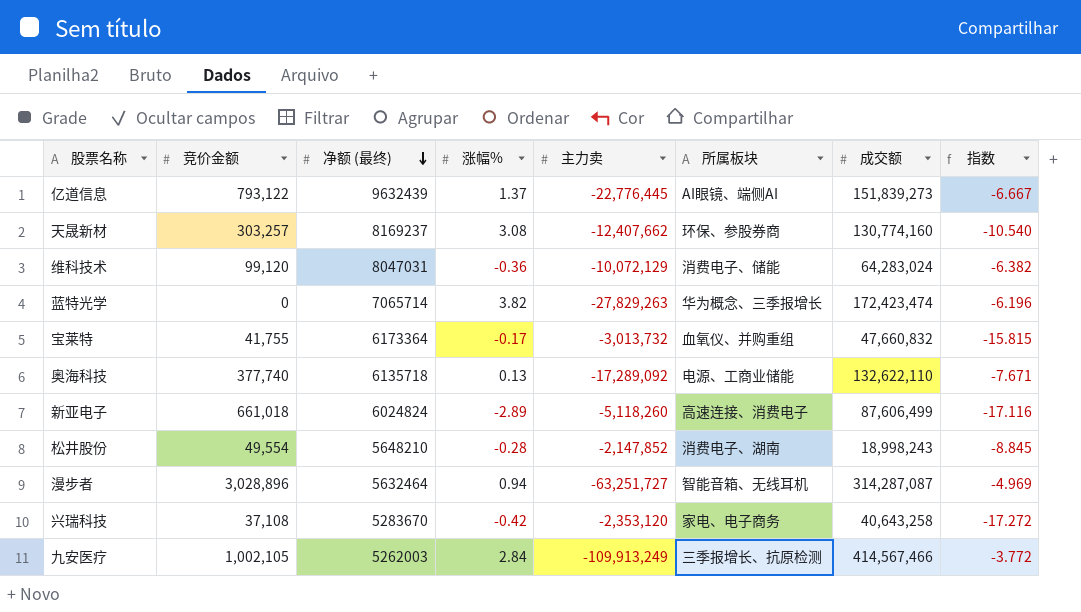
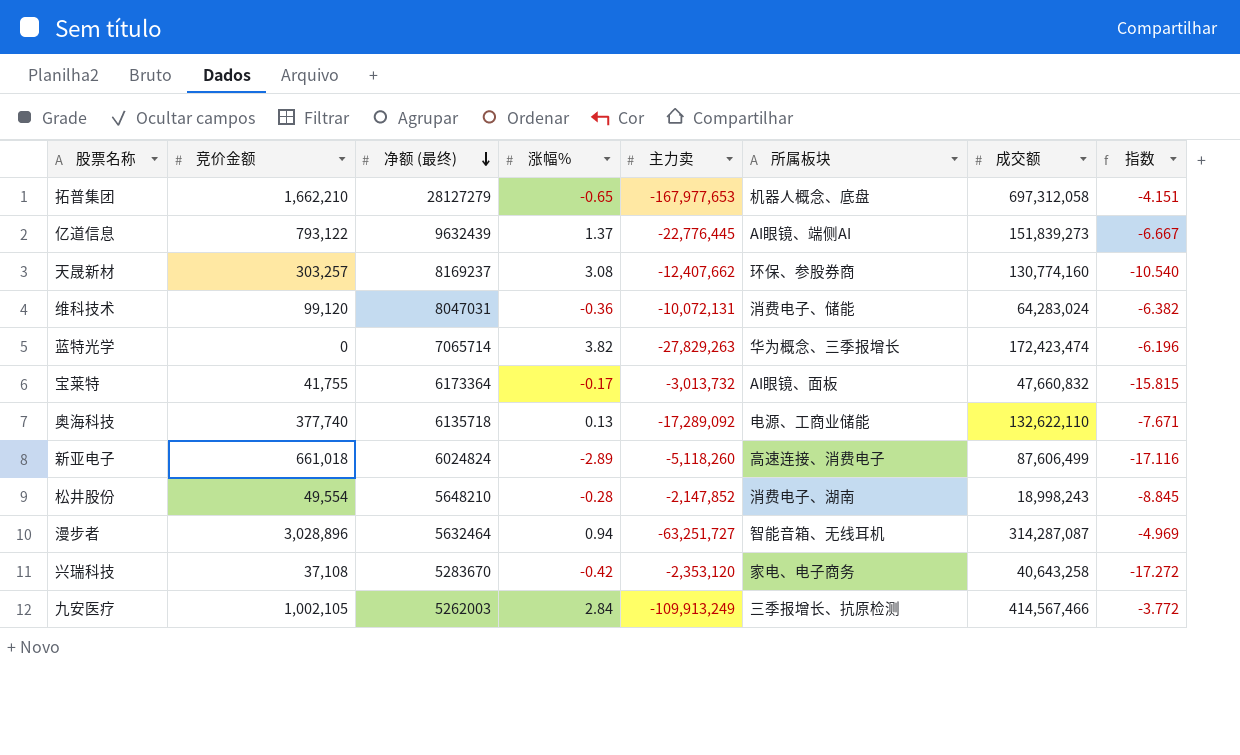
row 拓普集团: none -> 1,662,210 | 28127279 | -0.65 | -167,977,653 | 机器人概念、底盘 | 697,312,058 | -4.151
维科技术 | 主力卖: -10,072,129 -> -10,072,131
宝莱特 | 所属板块: 血氧仪、并购重组 -> AI眼镜、面板

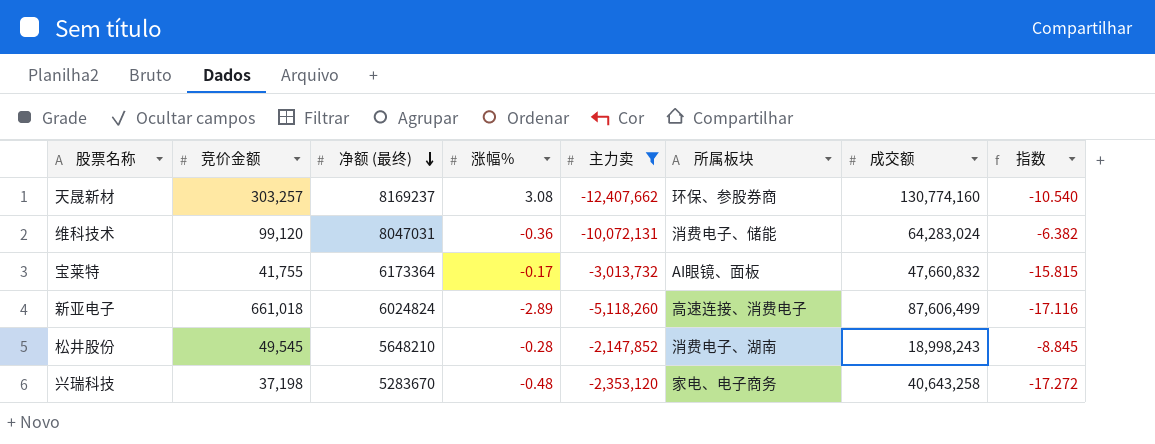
filter: none -> 主力卖 >= -12,407,662
松井股份 | 竞价金额: 49,554 -> 49,545
兴瑞科技 | 竞价金额: 37,108 -> 37,198
兴瑞科技 | 涨幅%: -0.42 -> -0.48

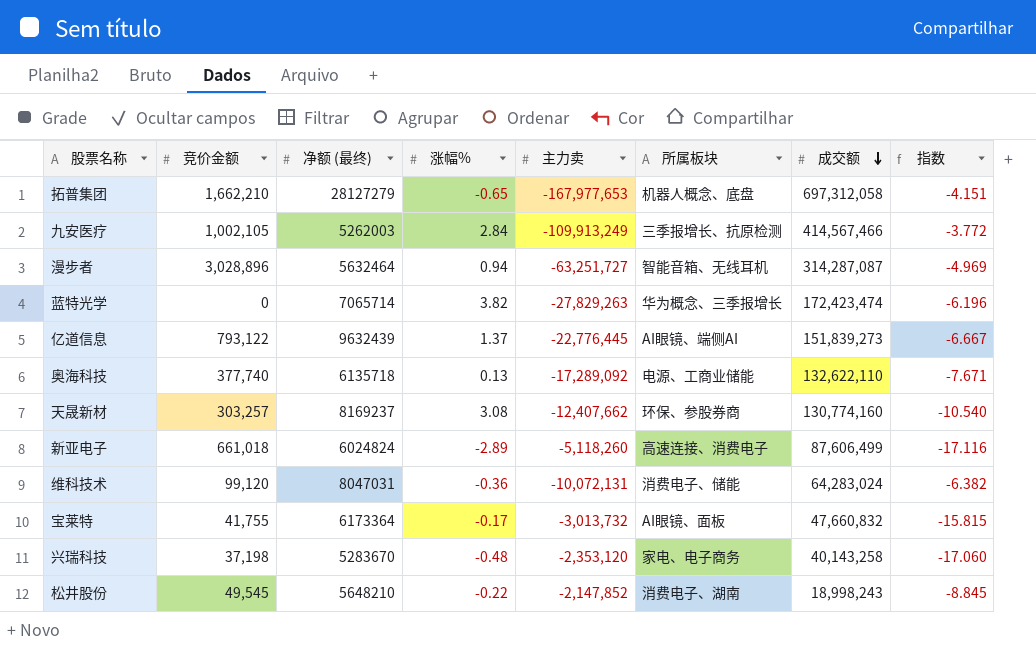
filter: 主力卖 >= -12,407,662 -> none
row order: 净额 (最终) descending -> 成交额 descending
兴瑞科技 | 成交额: 40,643,258 -> 40,143,258
兴瑞科技 | 指数: -17.272 -> -17.060
松井股份 | 涨幅%: -0.28 -> -0.22

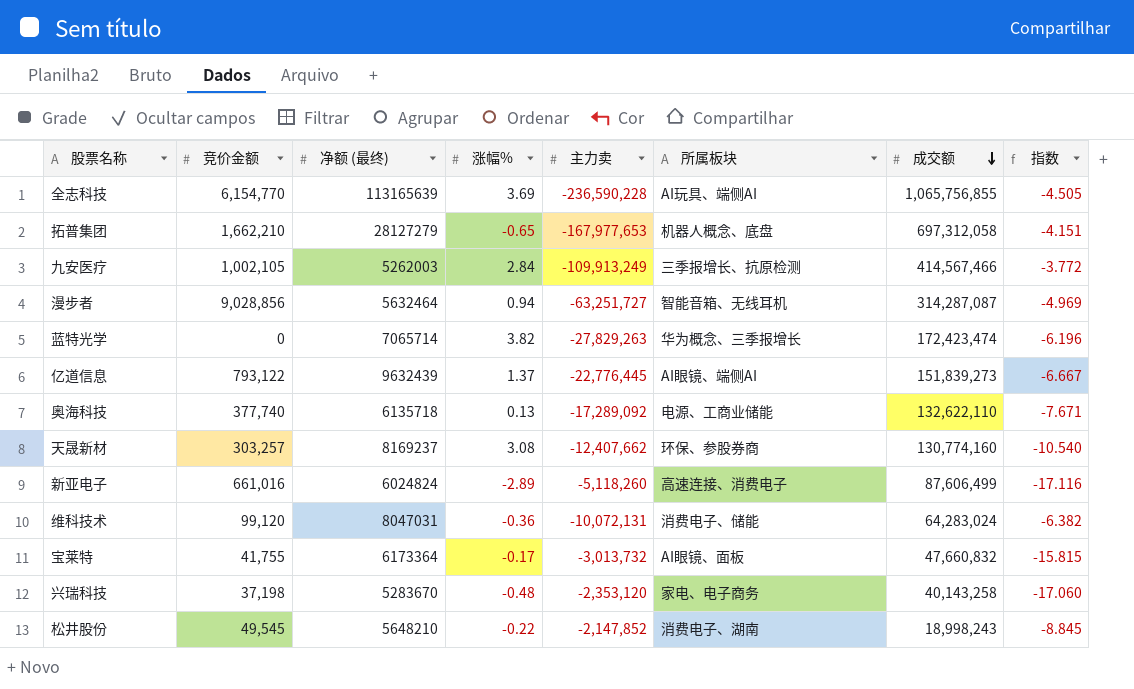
row 全志科技: none -> 6,154,770 | 113165639 | 3.69 | -236,590,228 | AI玩具、端侧AI | 1,065,756,855 | -4.505
漫步者 | 竞价金额: 3,028,896 -> 9,028,856
新亚电子 | 竞价金额: 661,018 -> 661,016

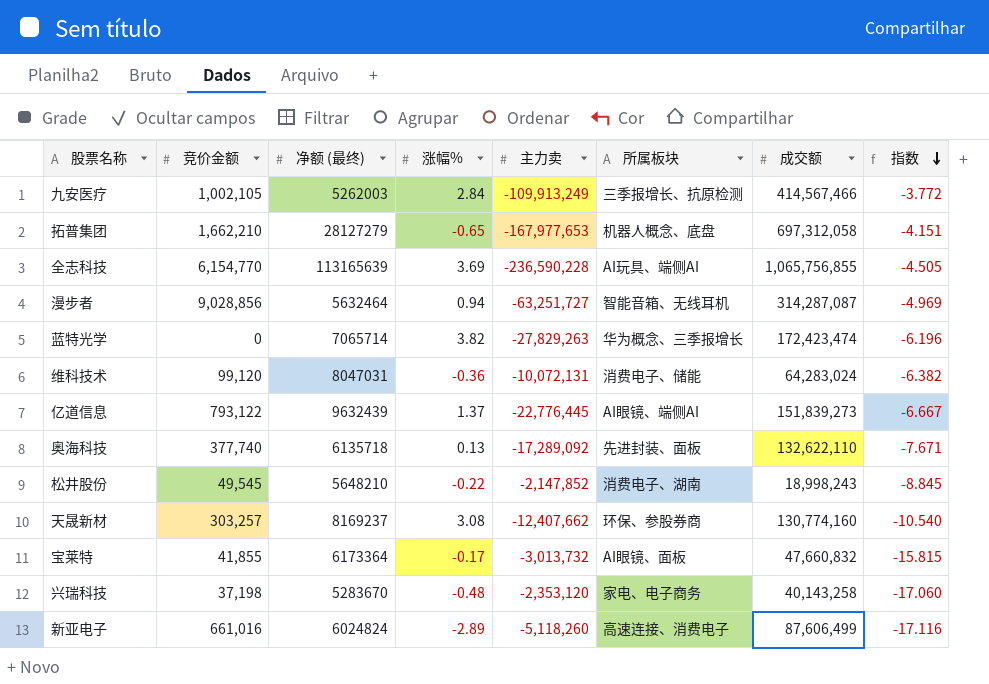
row order: 成交额 descending -> 指数 descending
奥海科技 | 所属板块: 电源、工商业储能 -> 先进封装、面板
宝莱特 | 竞价金额: 41,755 -> 41,855

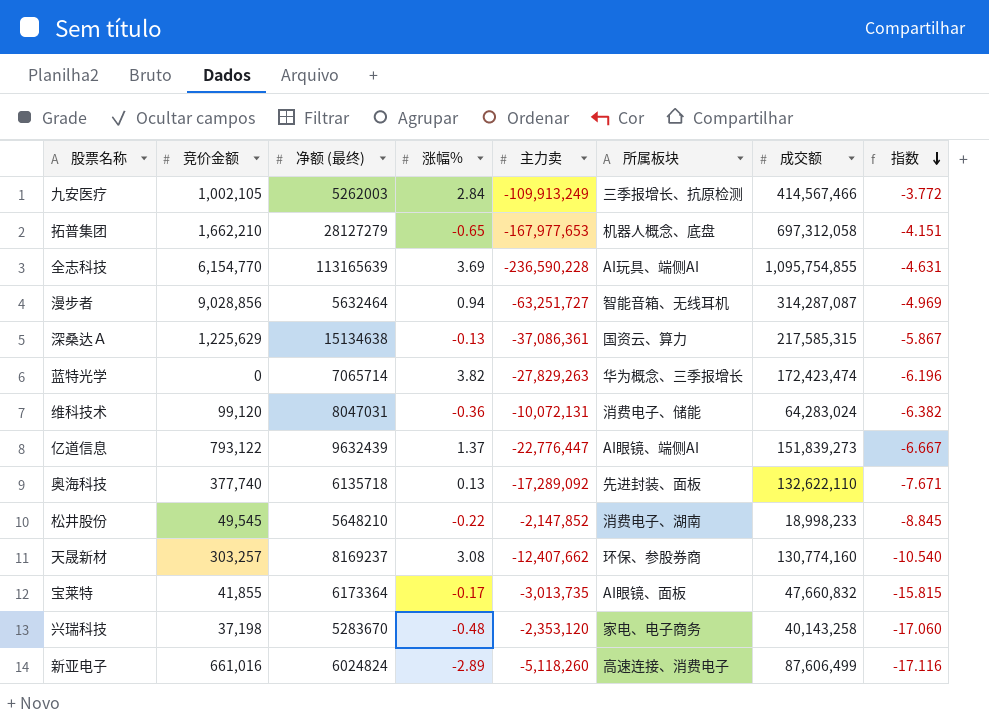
全志科技 | 成交额: 1,065,756,855 -> 1,095,754,855
全志科技 | 指数: -4.505 -> -4.631
row 深桑达Ａ: none -> 1,225,629 | 15134638 | -0.13 | -37,086,361 | 国资云、算力 | 217,585,315 | -5.867
亿道信息 | 主力卖: -22,776,445 -> -22,776,447
松井股份 | 成交额: 18,998,243 -> 18,998,233
宝莱特 | 主力卖: -3,013,732 -> -3,013,735

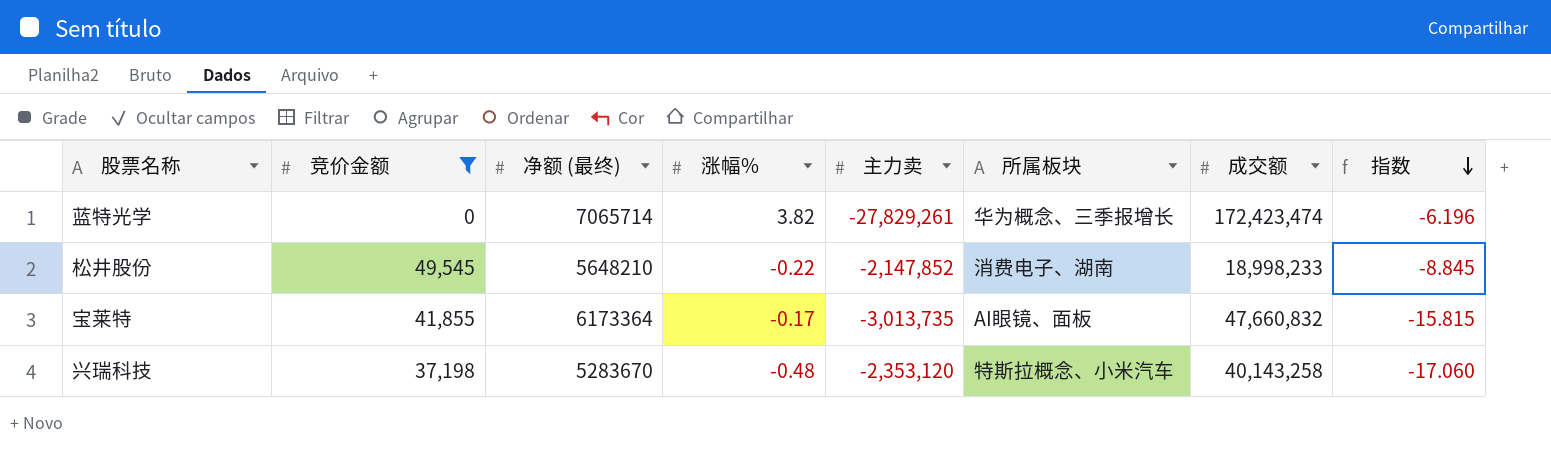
filter: none -> 竞价金额 <= 49,545
蓝特光学 | 主力卖: -27,829,263 -> -27,829,261
兴瑞科技 | 所属板块: 家电、电子商务 -> 特斯拉概念、小米汽车

